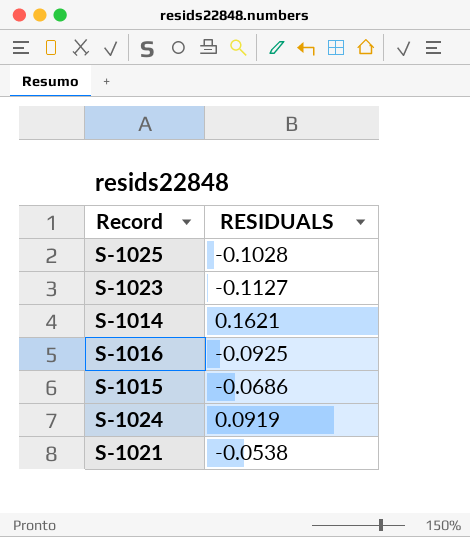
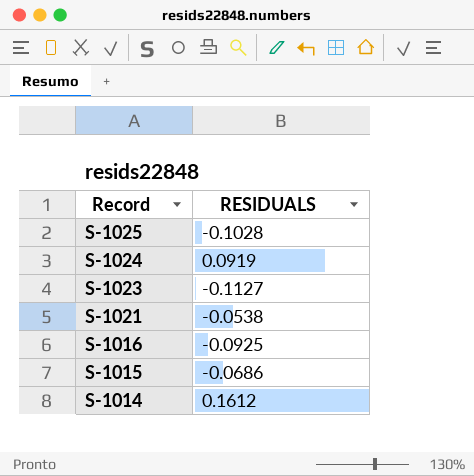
row order: none -> Record descending
S-1014 | RESIDUALS: 0.1621 -> 0.1612

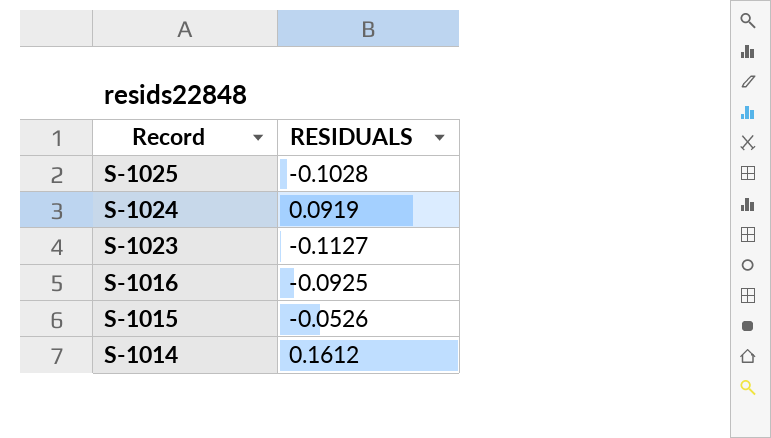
row S-1021: -0.0538 -> none
S-1015 | RESIDUALS: -0.0686 -> -0.0526

